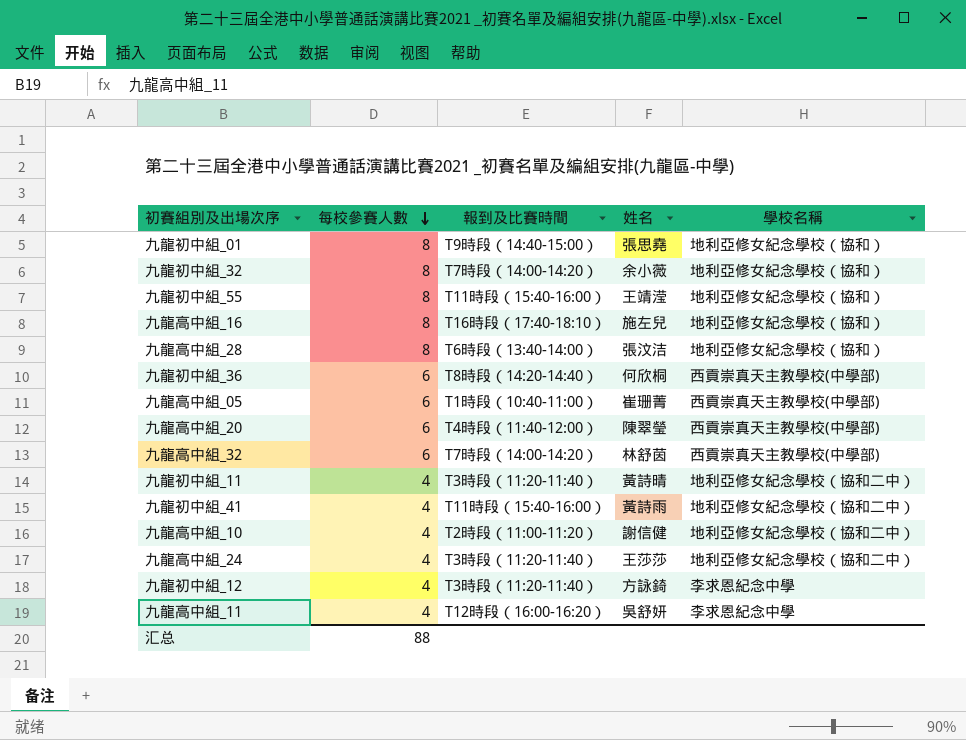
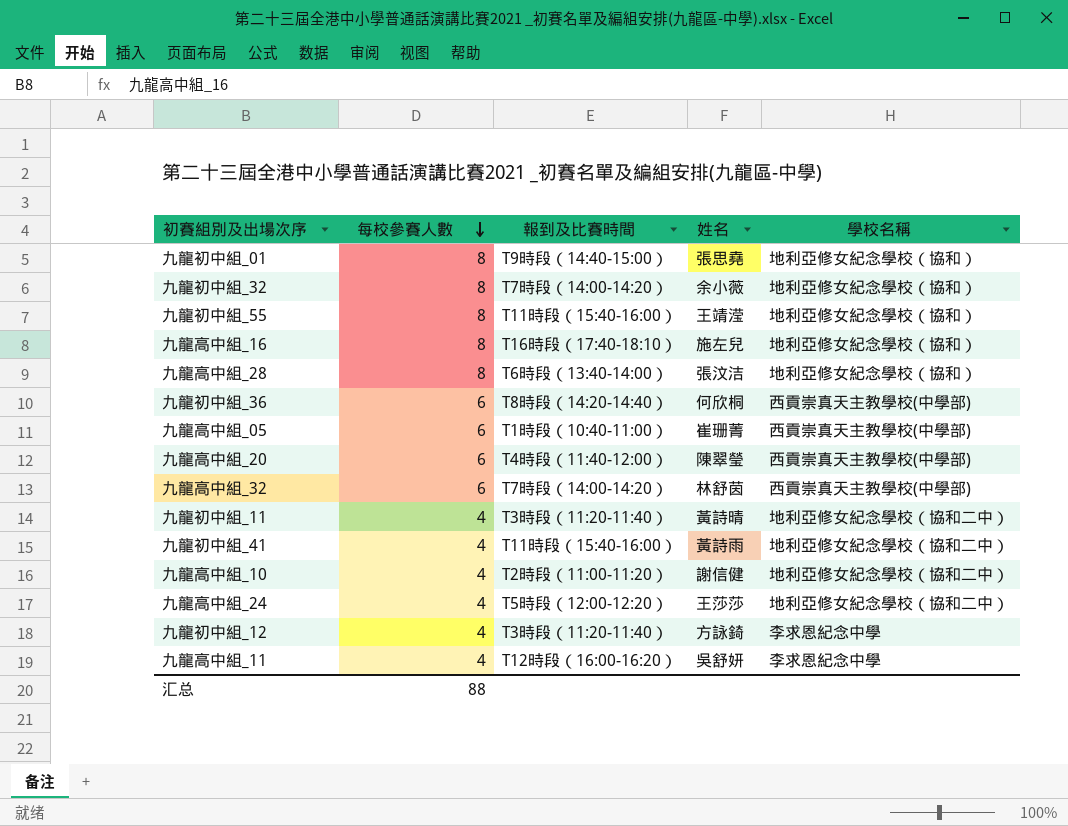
九龍高中組_24 | 報到及比賽時間: T3時段（11:20-11:40） -> T5時段（12:00-12:20）

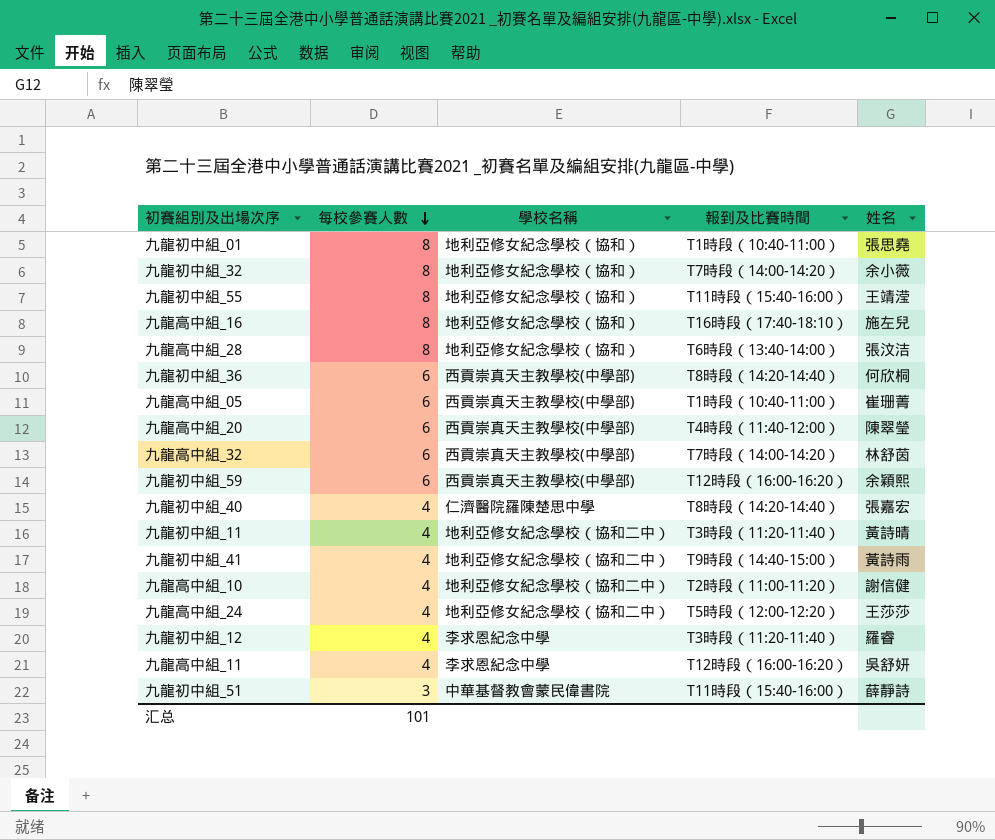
column 學校名稱 | position: 5 -> 3
九龍初中組_01 | 報到及比賽時間: T9時段（14:40-15:00） -> T1時段（10:40-11:00）
row 九龍初中組_59: none -> 6 | 西貢崇真天主教學校(中學部) | T12時段（16:00-16:20） | 余穎熙
row 九龍初中組_40: none -> 4 | 仁濟醫院羅陳楚思中學 | T8時段（14:20-14:40） | 張嘉宏
九龍初中組_41 | 報到及比賽時間: T11時段（15:40-16:00） -> T9時段（14:40-15:00）
九龍初中組_12 | 姓名: 方詠錡 -> 羅睿
row 九龍初中組_51: none -> 3 | 中華基督教會蒙民偉書院 | T11時段（15:40-16:00） | 薛靜詩
汇总 | 每校參賽人數: 88 -> 101

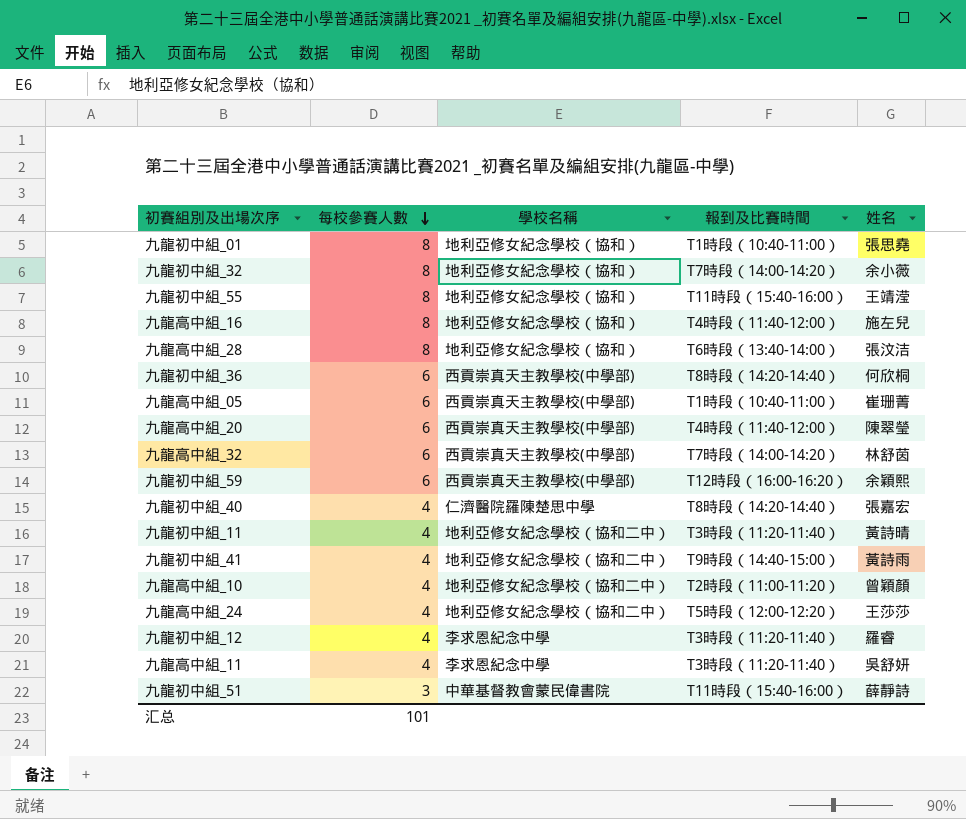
九龍高中組_16 | 報到及比賽時間: T16時段（17:40-18:10） -> T4時段（11:40-12:00）
九龍高中組_10 | 姓名: 謝信健 -> 曾穎顏
九龍高中組_11 | 報到及比賽時間: T12時段（16:00-16:20） -> T3時段（11:20-11:40）

